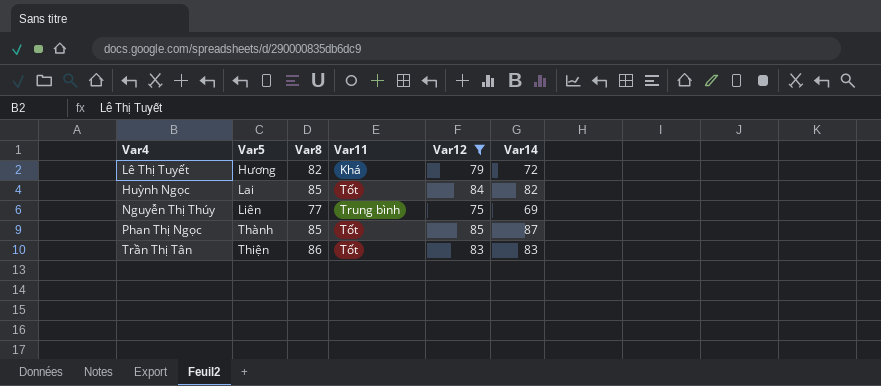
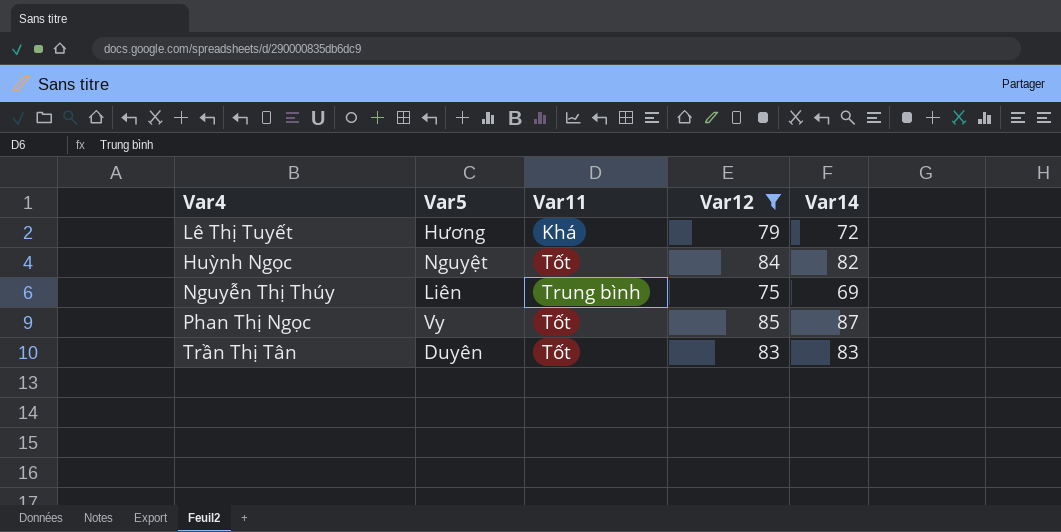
column Var8 | position: 3 -> none
Huỳnh Ngọc | Var5: Lai -> Nguyệt
Phan Thị Ngọc | Var5: Thành -> Vy
Trần Thị Tân | Var5: Thiện -> Duyên

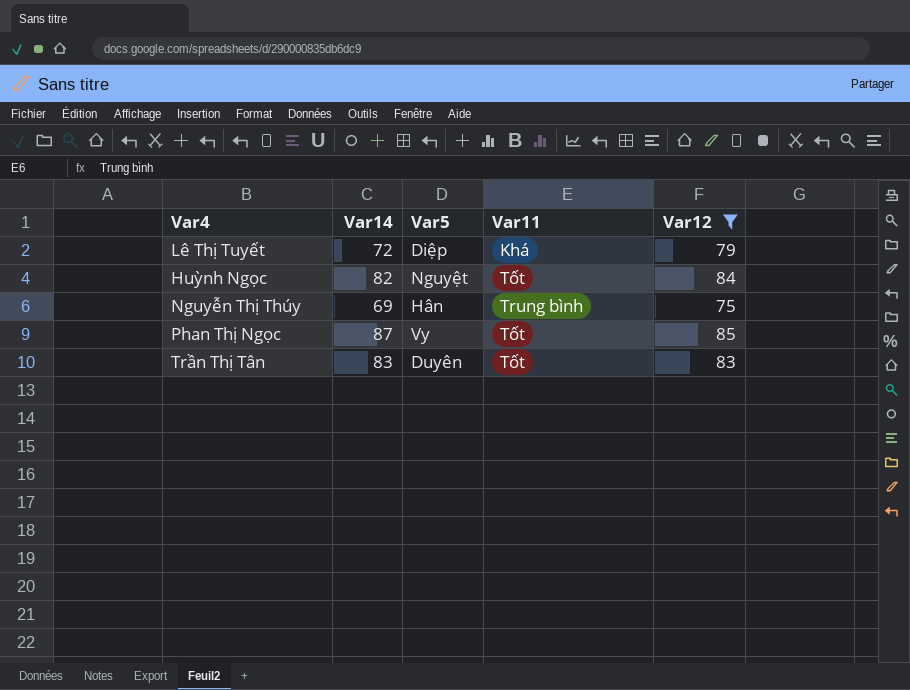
column Var14 | position: 5 -> 2
Lê Thị Tuyết | Var5: Hương -> Diệp
Nguyễn Thị Thúy | Var5: Liên -> Hân

